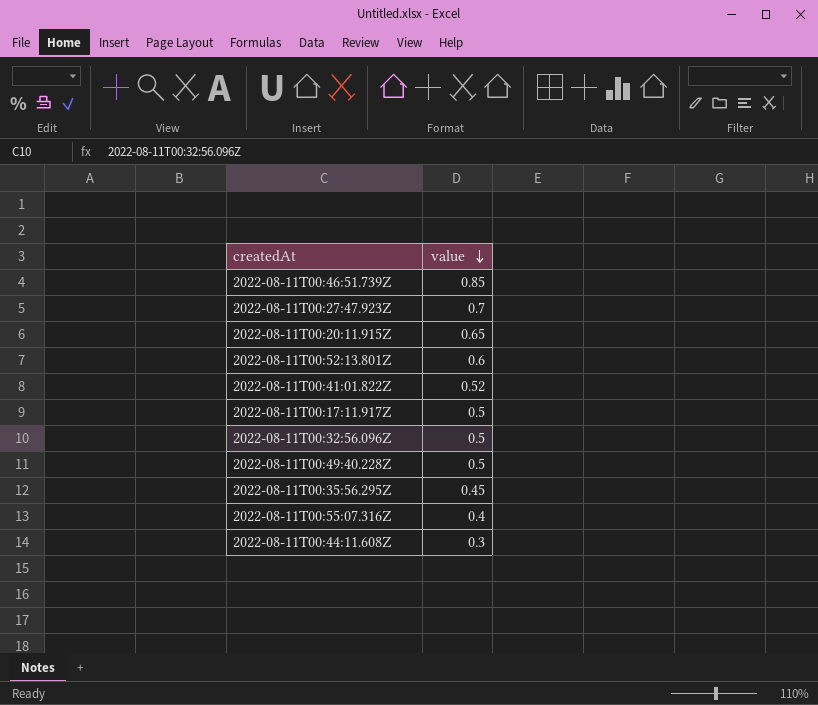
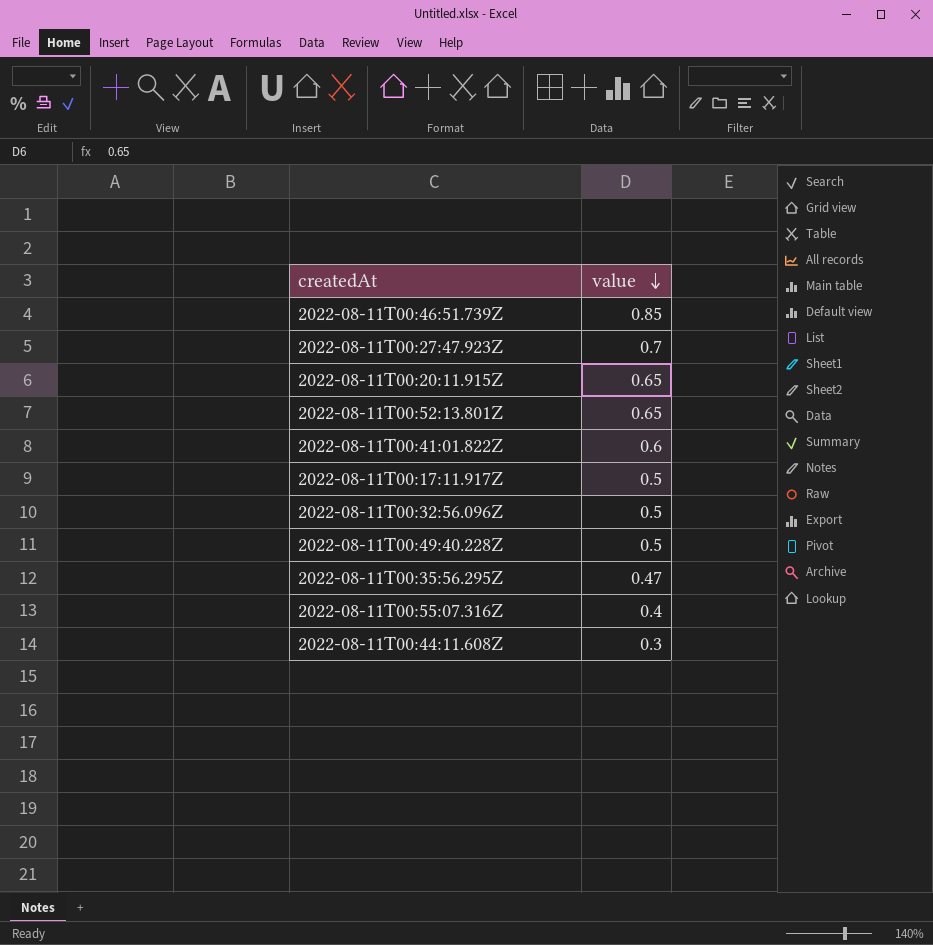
2022-08-11T00:52:13.801Z | value: 0.6 -> 0.65
2022-08-11T00:41:01.822Z | value: 0.52 -> 0.6
2022-08-11T00:35:56.295Z | value: 0.45 -> 0.47

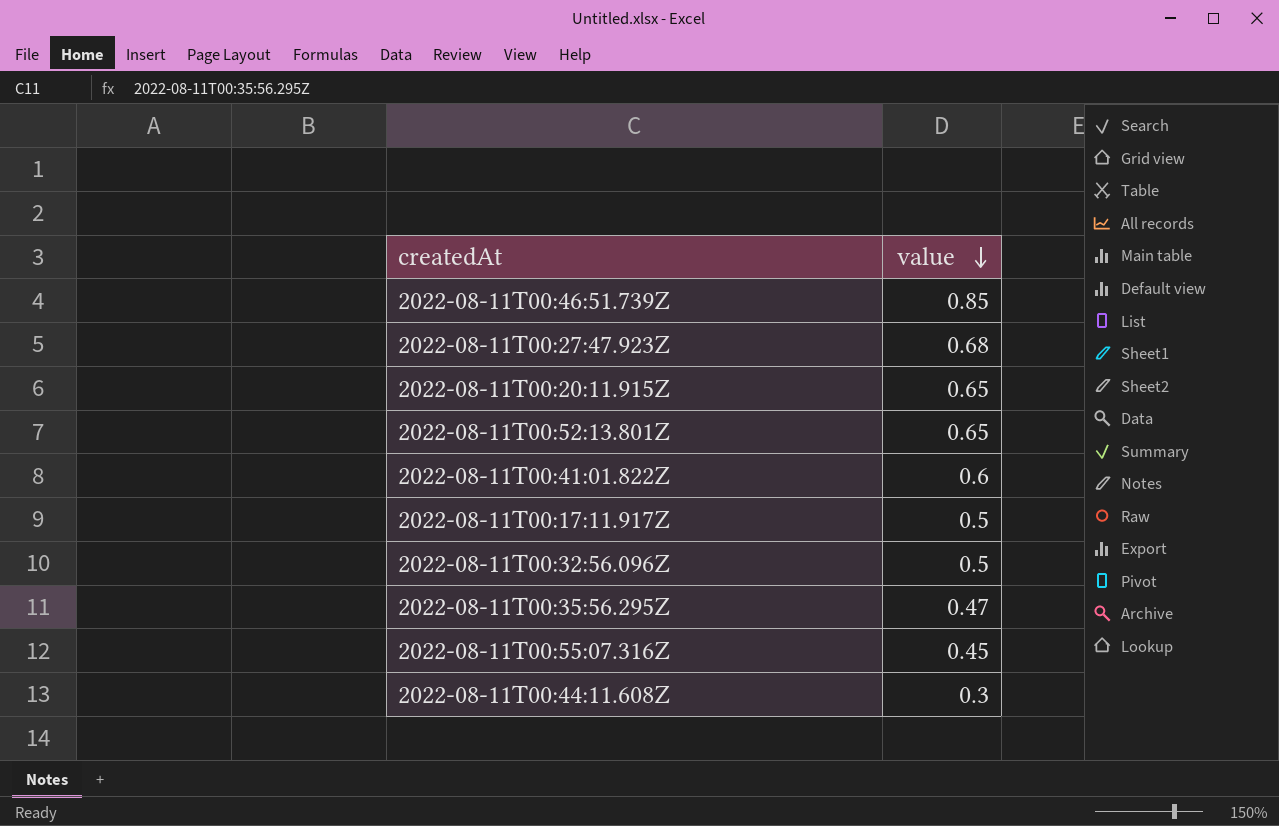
row 2022-08-11T00:49:40.228Z: 0.5 -> none
2022-08-11T00:27:47.923Z | value: 0.7 -> 0.68
2022-08-11T00:55:07.316Z | value: 0.4 -> 0.45

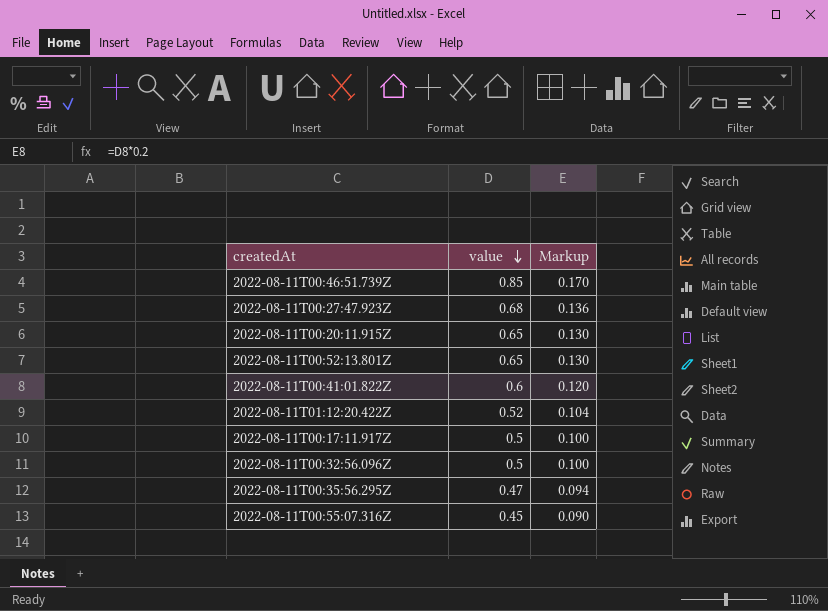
column Markup | formula: none -> [value] * 0.2
row 2022-08-11T00:44:11.608Z: 0.3 -> none
row 2022-08-11T01:12:20.422Z: none -> 0.52 | 0.104

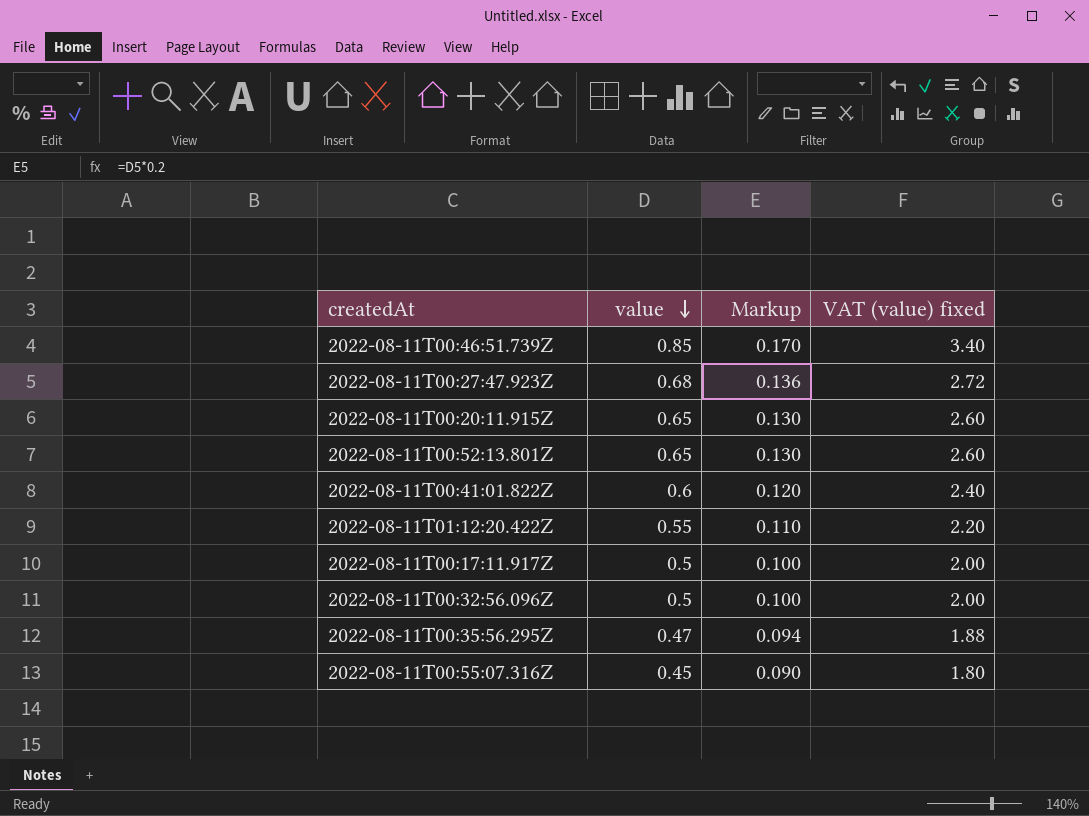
column VAT (value) fixed | formula: none -> [value] * 4
2022-08-11T01:12:20.422Z | value: 0.52 -> 0.55
2022-08-11T01:12:20.422Z | Markup: 0.104 -> 0.110

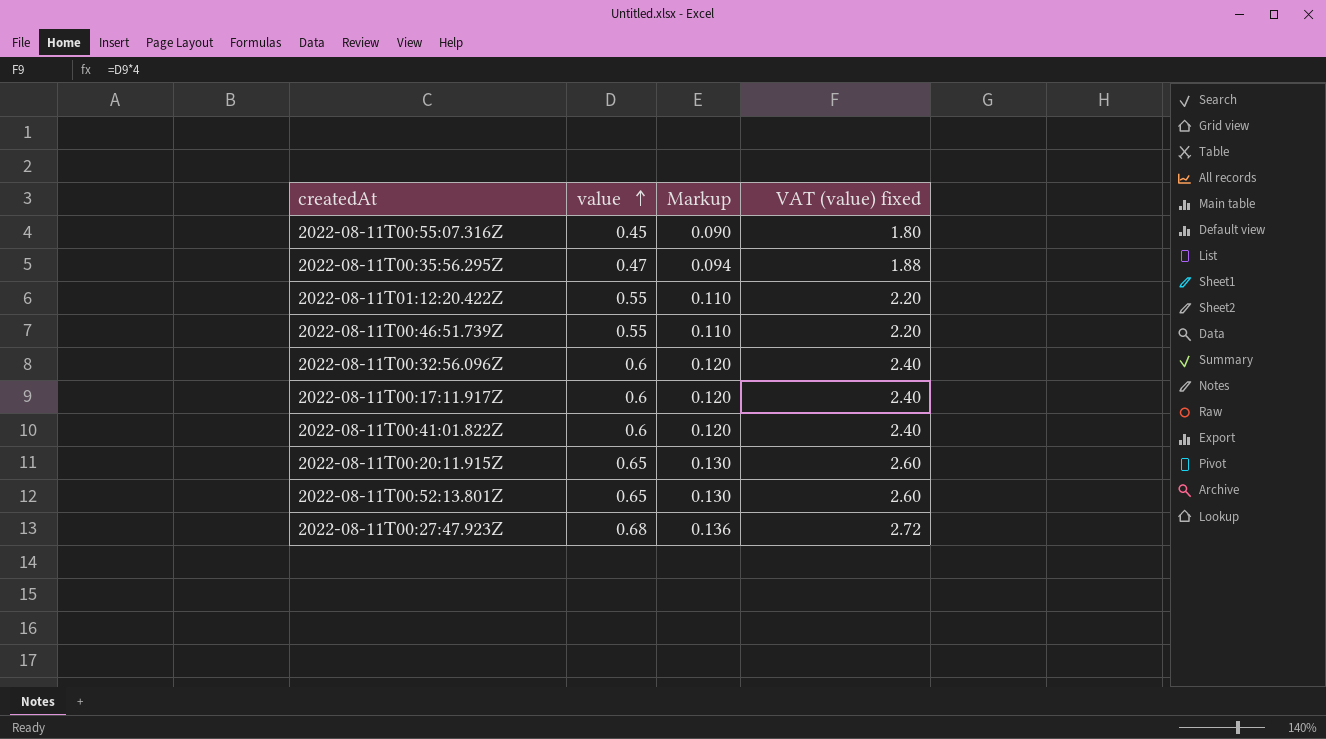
row order: value descending -> value ascending
2022-08-11T00:46:51.739Z | value: 0.85 -> 0.55
2022-08-11T00:46:51.739Z | Markup: 0.170 -> 0.110
2022-08-11T00:46:51.739Z | VAT (value) fixed: 3.40 -> 2.20
2022-08-11T00:32:56.096Z | value: 0.5 -> 0.6
2022-08-11T00:32:56.096Z | Markup: 0.100 -> 0.120
2022-08-11T00:32:56.096Z | VAT (value) fixed: 2.00 -> 2.40
2022-08-11T00:17:11.917Z | value: 0.5 -> 0.6
2022-08-11T00:17:11.917Z | Markup: 0.100 -> 0.120
2022-08-11T00:17:11.917Z | VAT (value) fixed: 2.00 -> 2.40

